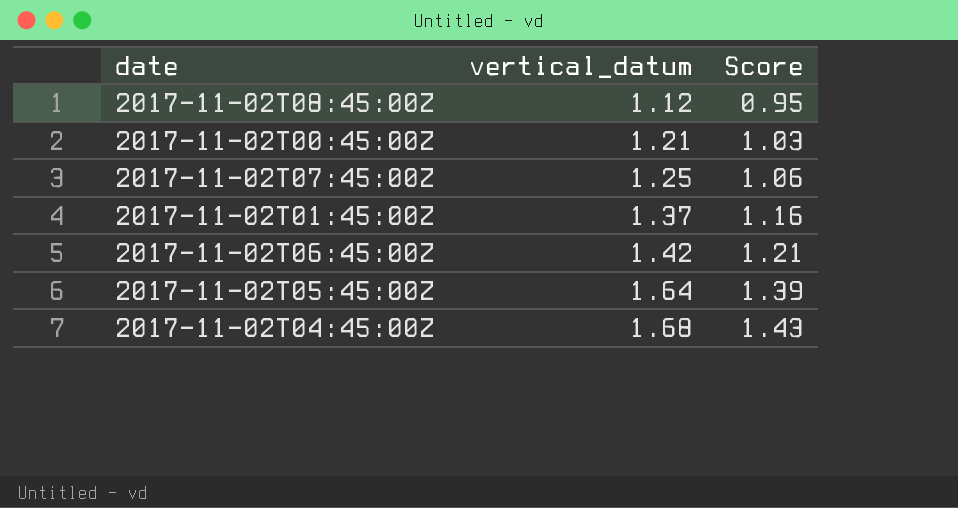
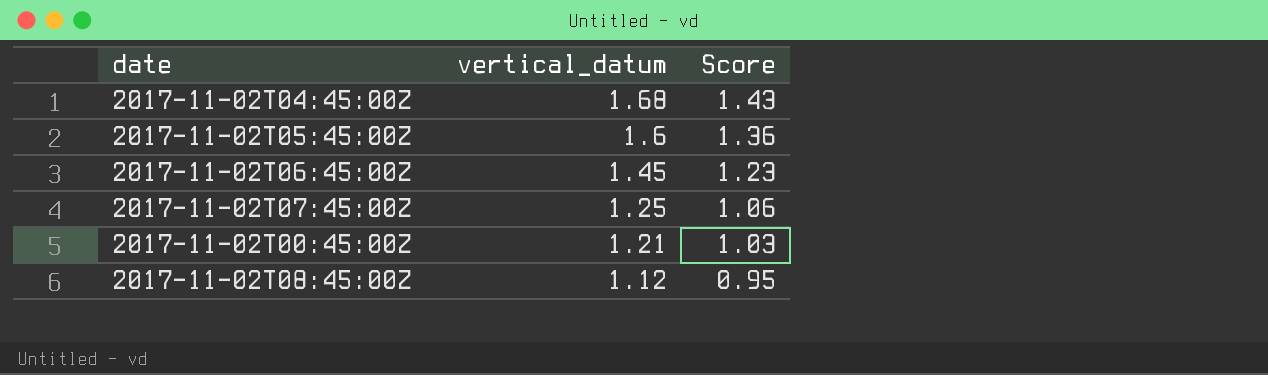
row order: vertical_datum ascending -> vertical_datum descending
row 2017-11-02T01:45:00Z: 1.37 | 1.16 -> none
2017-11-02T05:45:00Z | vertical_datum: 1.64 -> 1.6
2017-11-02T05:45:00Z | Score: 1.39 -> 1.36
2017-11-02T06:45:00Z | vertical_datum: 1.42 -> 1.45
2017-11-02T06:45:00Z | Score: 1.21 -> 1.23

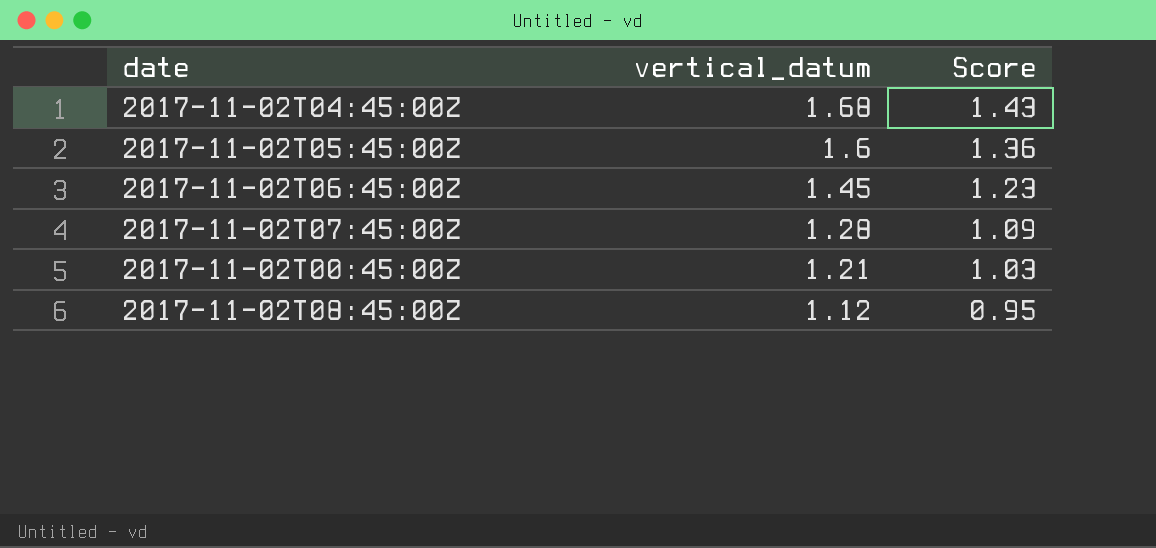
2017-11-02T07:45:00Z | vertical_datum: 1.25 -> 1.28
2017-11-02T07:45:00Z | Score: 1.06 -> 1.09

